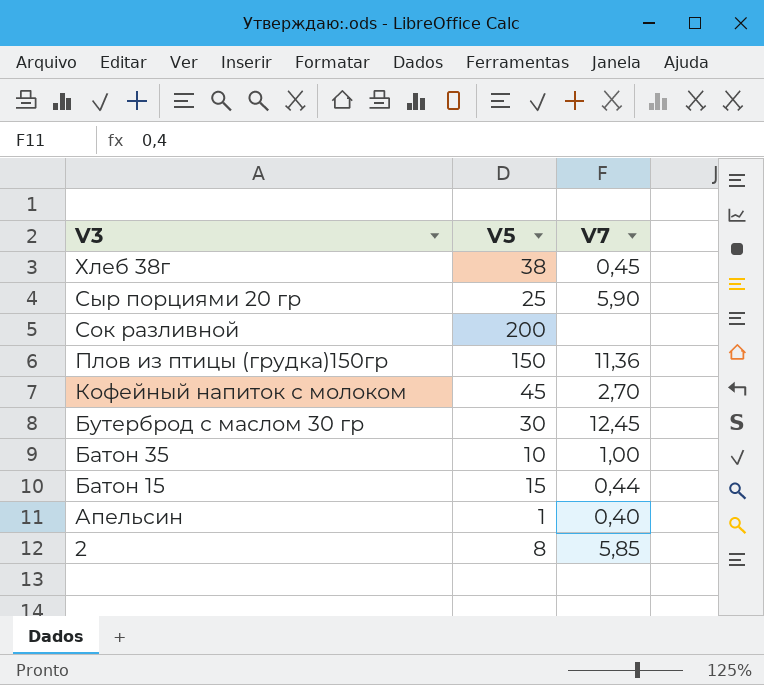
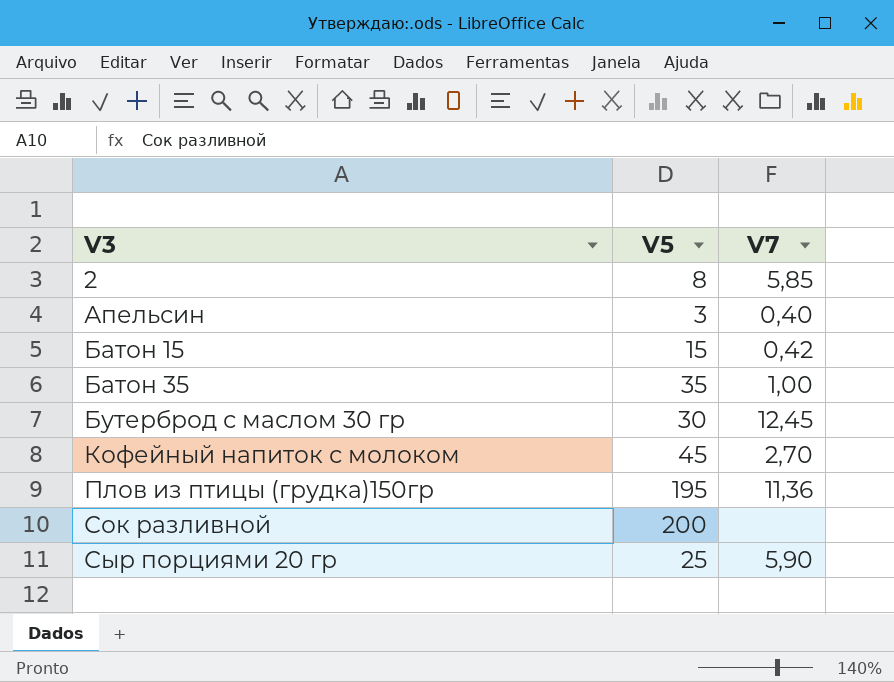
row order: V3 descending -> V3 ascending
row Хлеб 38г: 38 | 0,45 -> none
Апельсин | V5: 1 -> 3
Батон 15 | V7: 0,44 -> 0,42
Батон 35 | V5: 10 -> 35
Плов из птицы (грудка)150гр | V5: 150 -> 195

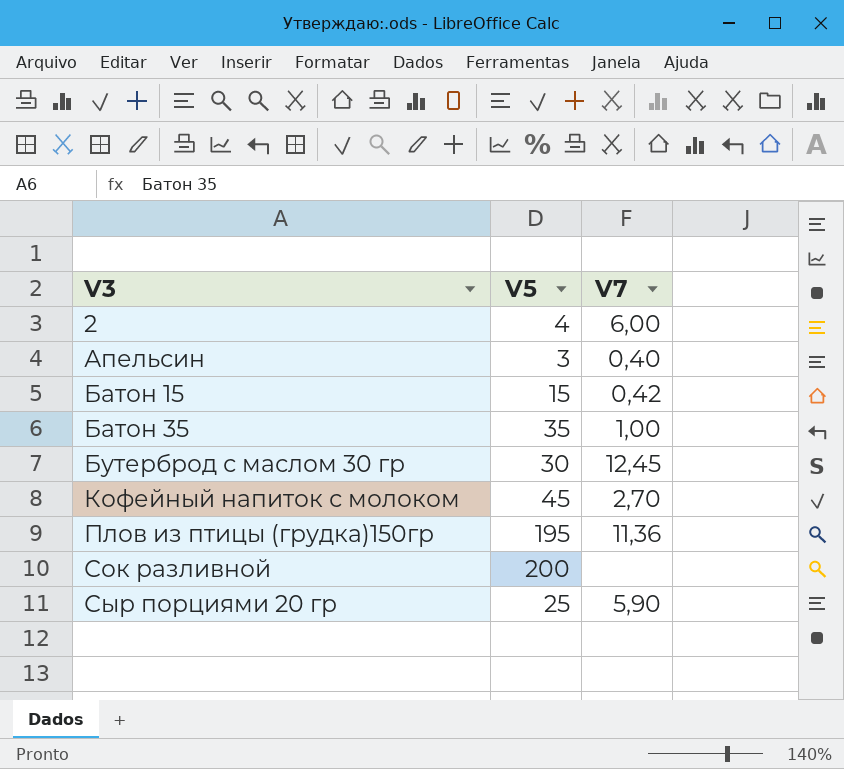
2 | V5: 8 -> 4
2 | V7: 5,85 -> 6,00

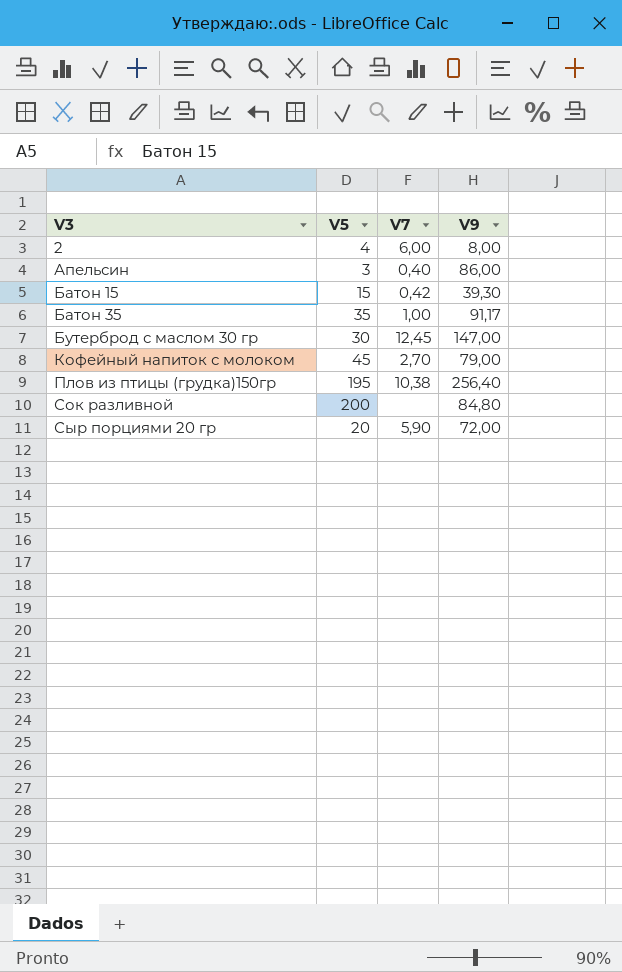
column V9 | position: none -> 4
Плов из птицы (грудка)150гр | V7: 11,36 -> 10,38
Сыр порциями 20 гр | V5: 25 -> 20

